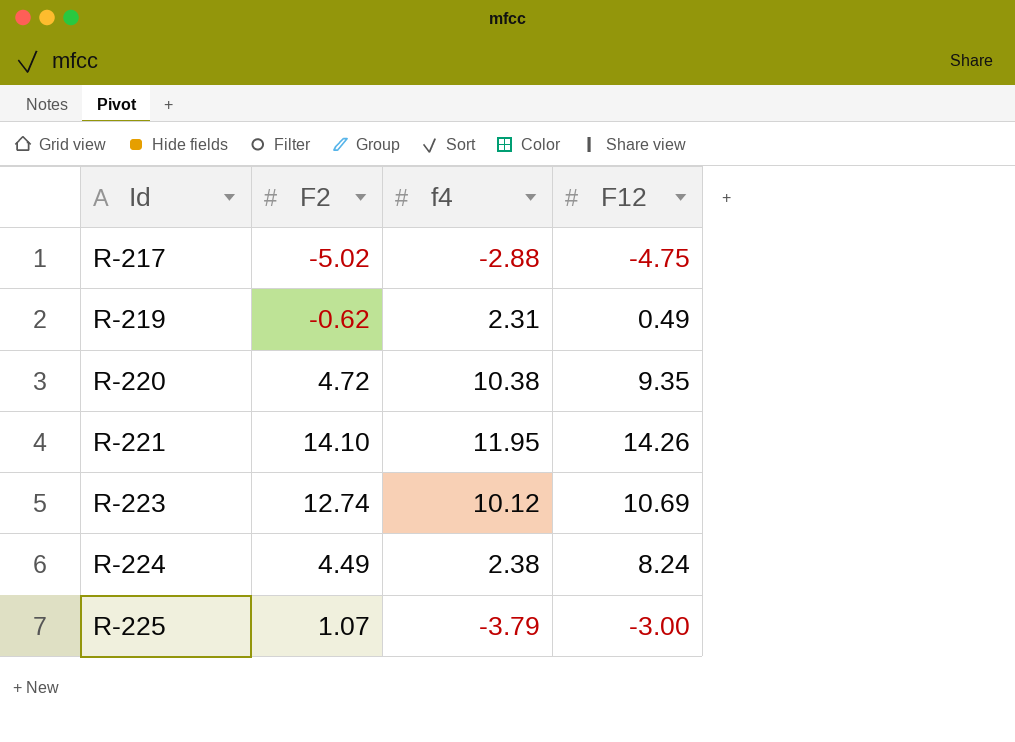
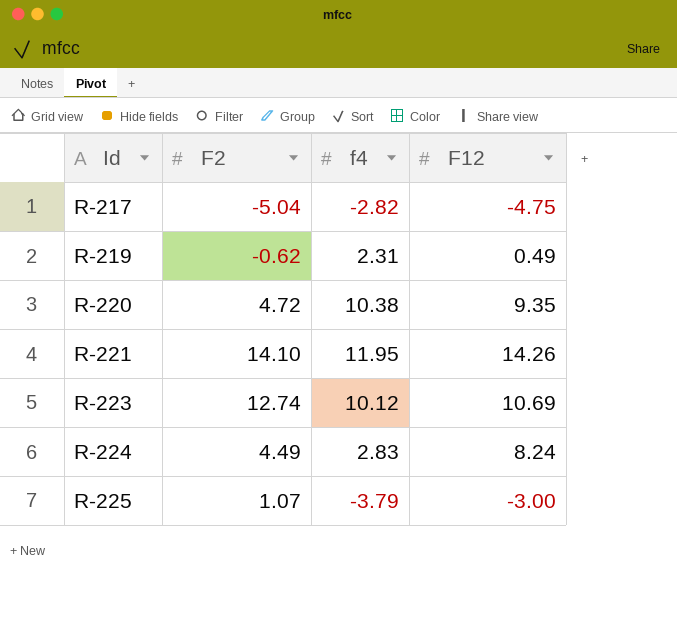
R-217 | F2: -5.02 -> -5.04
R-217 | f4: -2.88 -> -2.82
R-224 | f4: 2.38 -> 2.83

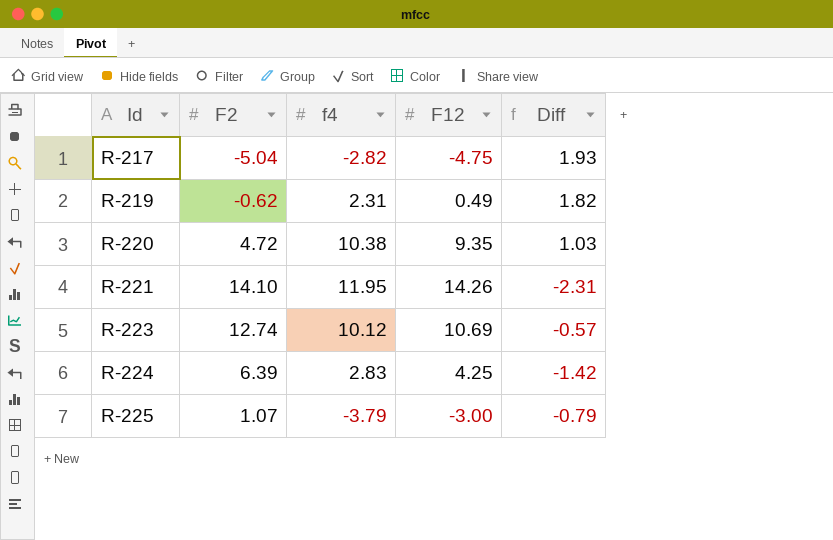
column Diff | formula: none -> [f4] - [F12]
R-224 | F2: 4.49 -> 6.39
R-224 | F12: 8.24 -> 4.25

